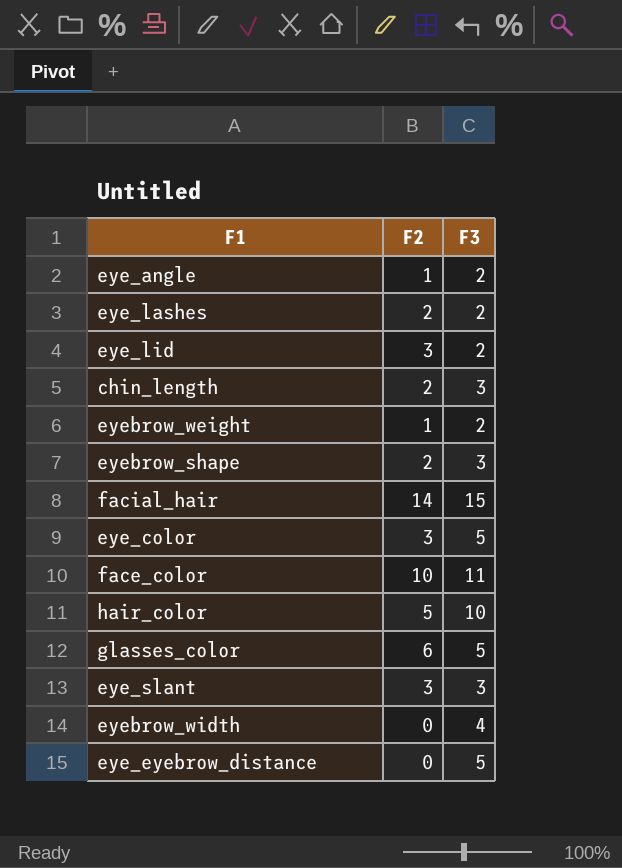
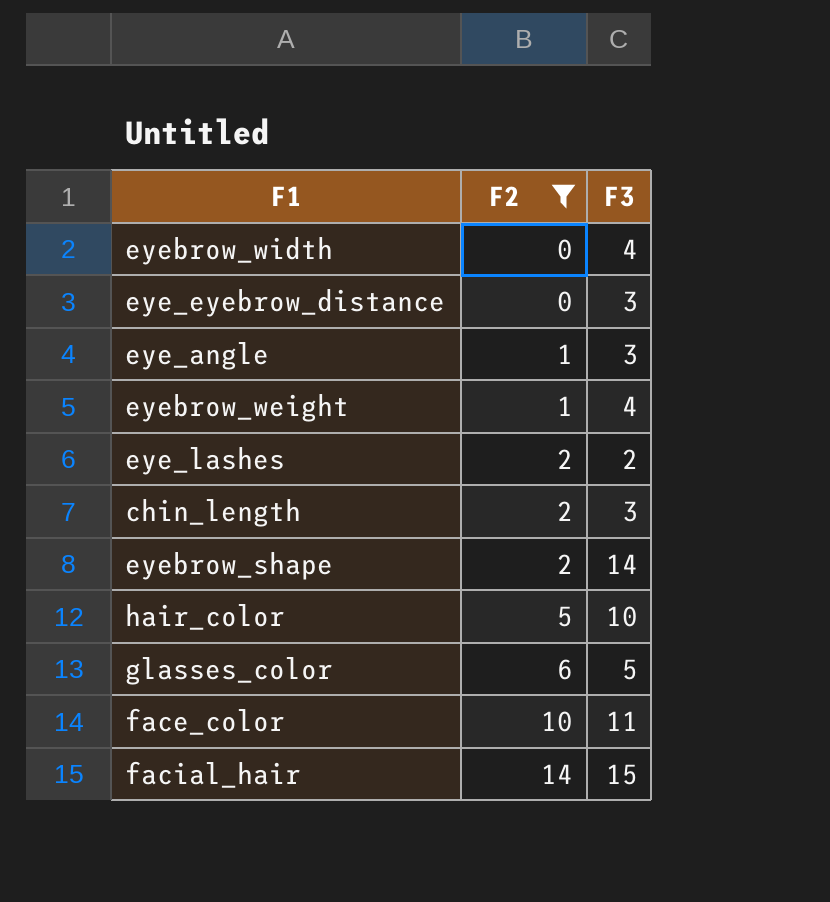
filter: none -> F2 != 3
row order: none -> F2 ascending
eye_eyebrow_distance | F3: 5 -> 3
eye_angle | F3: 2 -> 3
eyebrow_weight | F3: 2 -> 4
eyebrow_shape | F3: 3 -> 14

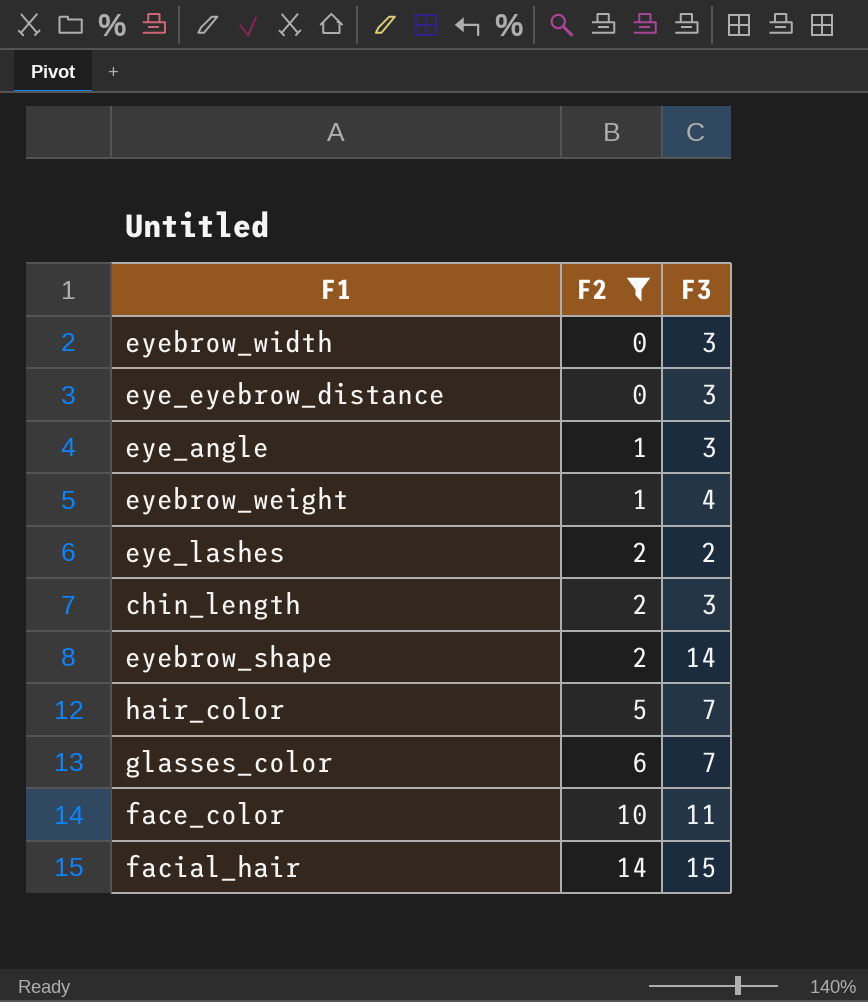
eyebrow_width | F3: 4 -> 3
hair_color | F3: 10 -> 7
glasses_color | F3: 5 -> 7

